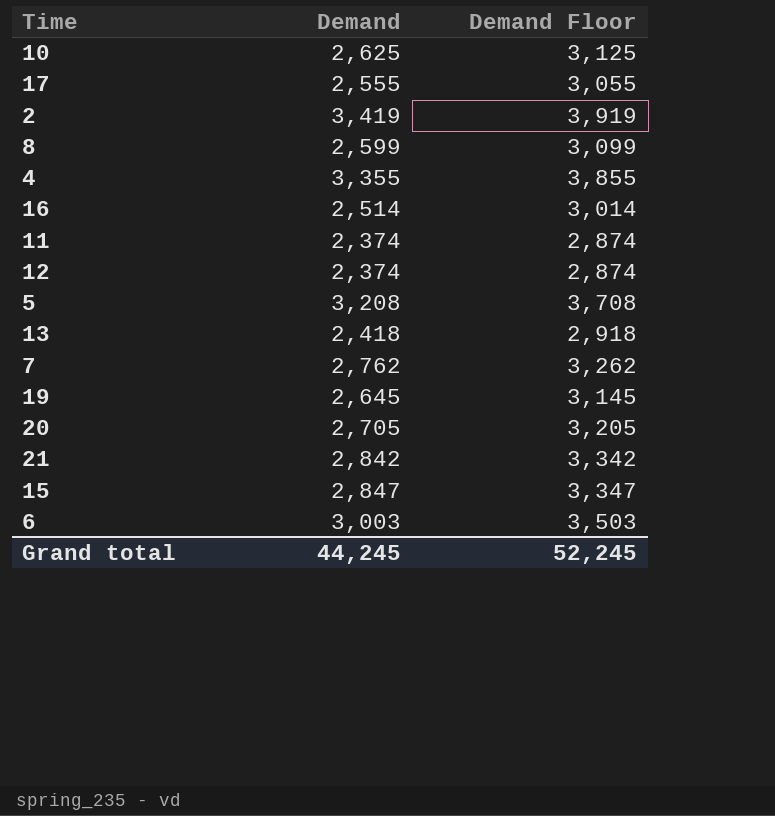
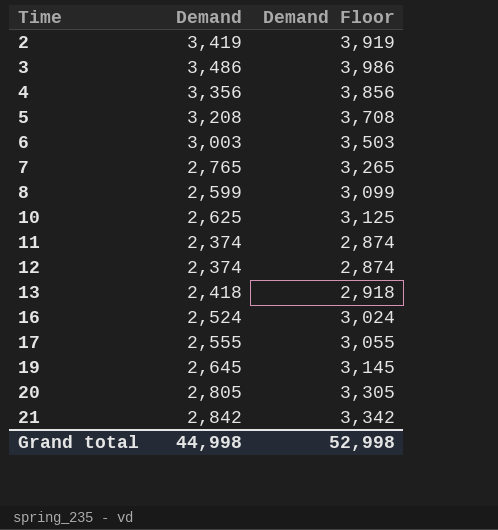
row order: none -> Time ascending
row 15: 2,847 | 3,347 -> none
row 3: none -> 3,486 | 3,986
4 | Demand: 3,355 -> 3,356
4 | Demand Floor: 3,855 -> 3,856
7 | Demand: 2,762 -> 2,765
7 | Demand Floor: 3,262 -> 3,265
16 | Demand: 2,514 -> 2,524
16 | Demand Floor: 3,014 -> 3,024
20 | Demand: 2,705 -> 2,805
20 | Demand Floor: 3,205 -> 3,305
Grand total | Demand: 44,245 -> 44,998
Grand total | Demand Floor: 52,245 -> 52,998

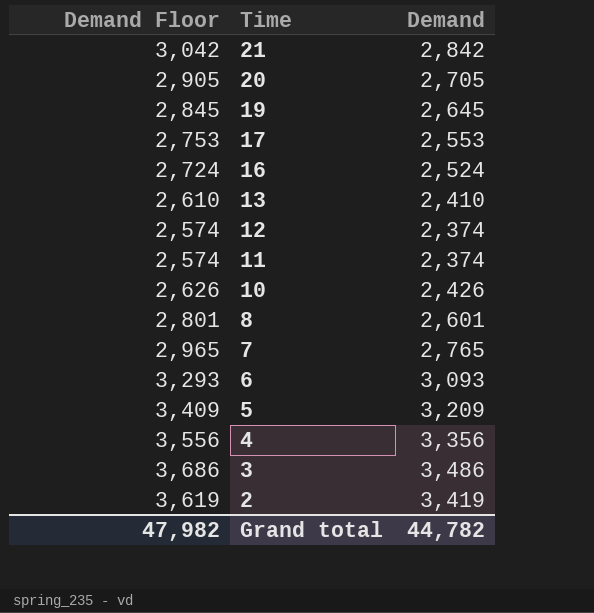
row order: Time ascending -> Time descending
column Demand Floor | formula: [Demand] + 500 -> [Demand] + 200
column Demand Floor | position: 3 -> 1
20 | Demand: 2,805 -> 2,705
17 | Demand: 2,555 -> 2,553
13 | Demand: 2,418 -> 2,410
10 | Demand: 2,625 -> 2,426
8 | Demand: 2,599 -> 2,601
6 | Demand: 3,003 -> 3,093
5 | Demand: 3,208 -> 3,209
Grand total | Demand Floor: 52,998 -> 47,982
Grand total | Demand: 44,998 -> 44,782

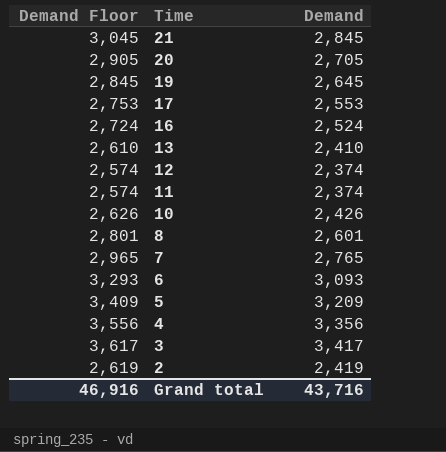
21 | Demand Floor: 3,042 -> 3,045
21 | Demand: 2,842 -> 2,845
3 | Demand Floor: 3,686 -> 3,617
3 | Demand: 3,486 -> 3,417
2 | Demand Floor: 3,619 -> 2,619
2 | Demand: 3,419 -> 2,419
Grand total | Demand Floor: 47,982 -> 46,916
Grand total | Demand: 44,782 -> 43,716

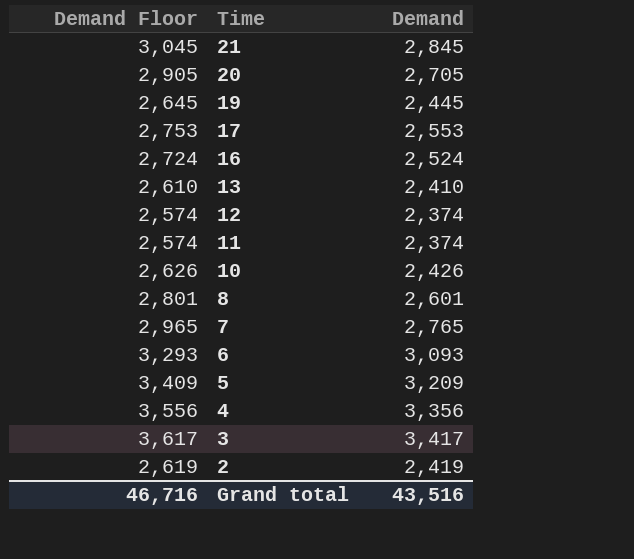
19 | Demand Floor: 2,845 -> 2,645
19 | Demand: 2,645 -> 2,445
Grand total | Demand Floor: 46,916 -> 46,716
Grand total | Demand: 43,716 -> 43,516

